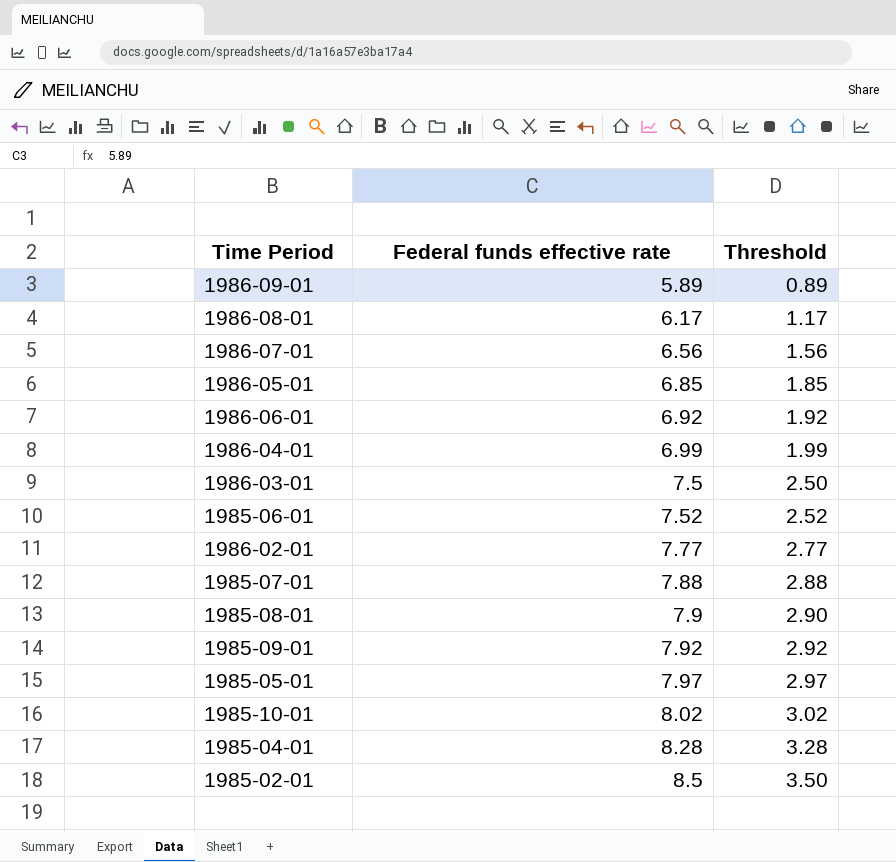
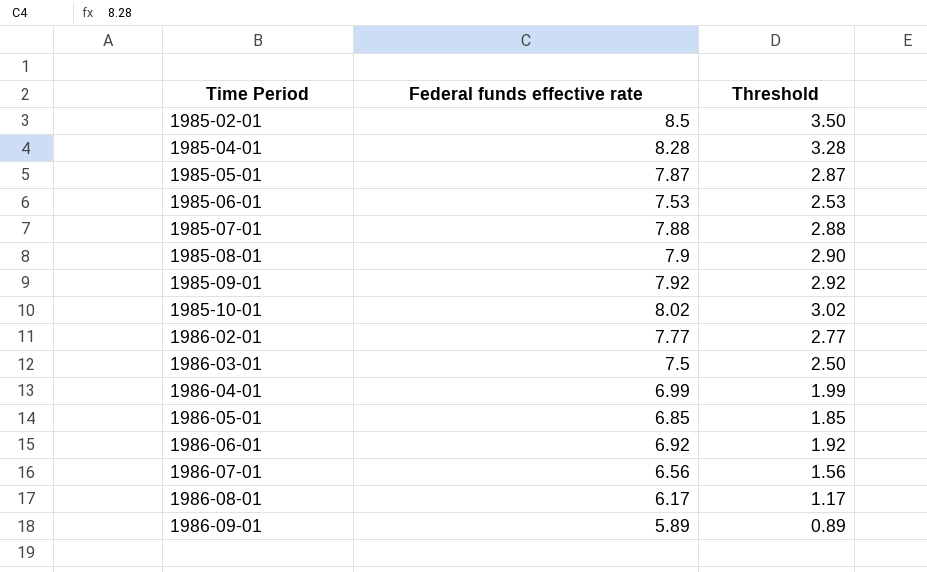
row order: Federal funds effective rate ascending -> Time Period ascending
1985-05-01 | Federal funds effective rate: 7.97 -> 7.87
1985-05-01 | Threshold: 2.97 -> 2.87
1985-06-01 | Federal funds effective rate: 7.52 -> 7.53
1985-06-01 | Threshold: 2.52 -> 2.53

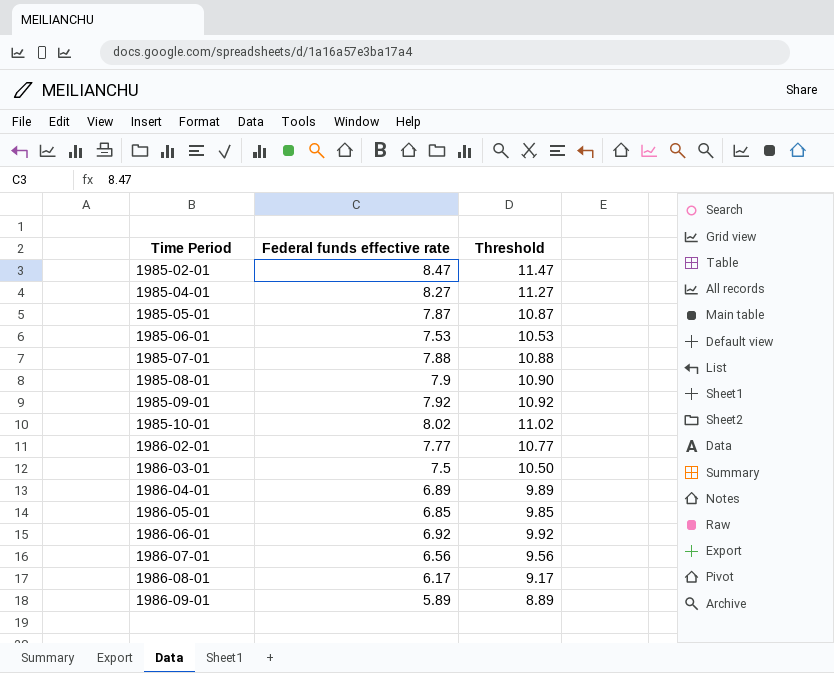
column Threshold | formula: [Federal funds effective rate] - 5 -> [Federal funds effective rate] + 3
1985-02-01 | Federal funds effective rate: 8.5 -> 8.47
1985-04-01 | Federal funds effective rate: 8.28 -> 8.27
1986-04-01 | Federal funds effective rate: 6.99 -> 6.89

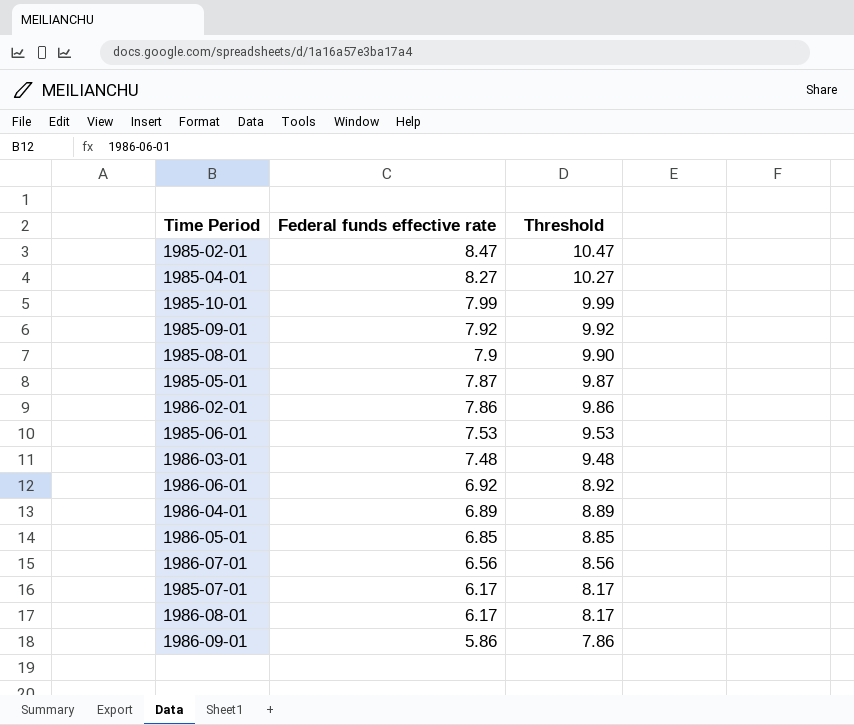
row order: Time Period ascending -> Federal funds effective rate descending
column Threshold | formula: [Federal funds effective rate] + 3 -> [Federal funds effective rate] + 2
1985-10-01 | Federal funds effective rate: 8.02 -> 7.99
1986-02-01 | Federal funds effective rate: 7.77 -> 7.86
1986-03-01 | Federal funds effective rate: 7.5 -> 7.48
1985-07-01 | Federal funds effective rate: 7.88 -> 6.17
1986-09-01 | Federal funds effective rate: 5.89 -> 5.86

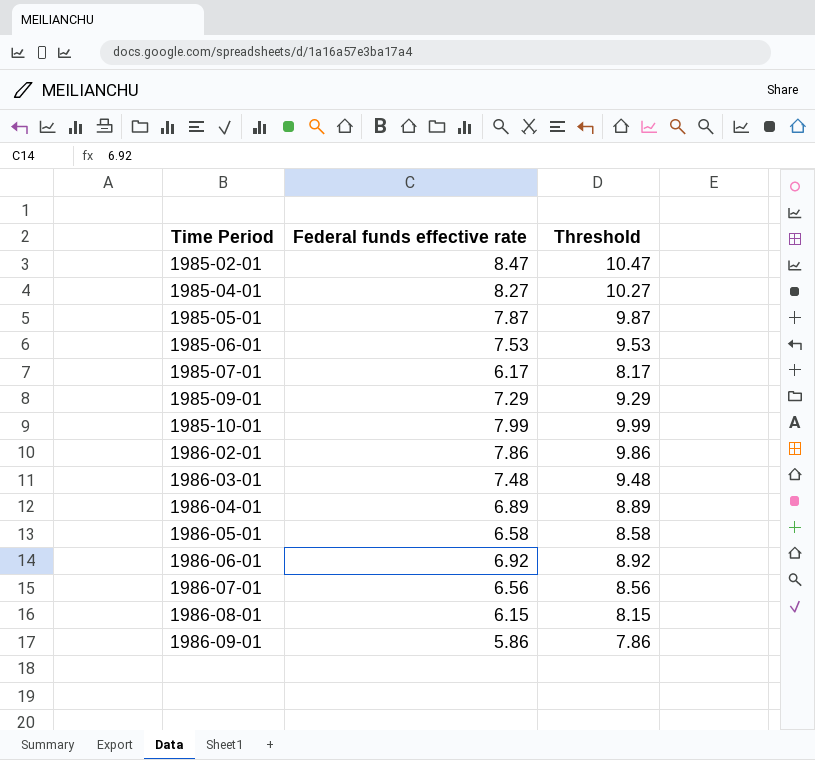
row order: Federal funds effective rate descending -> Time Period ascending
row 1985-08-01: 7.9 | 9.90 -> none
1985-09-01 | Federal funds effective rate: 7.92 -> 7.29
1985-09-01 | Threshold: 9.92 -> 9.29
1986-05-01 | Federal funds effective rate: 6.85 -> 6.58
1986-05-01 | Threshold: 8.85 -> 8.58
1986-08-01 | Federal funds effective rate: 6.17 -> 6.15
1986-08-01 | Threshold: 8.17 -> 8.15

